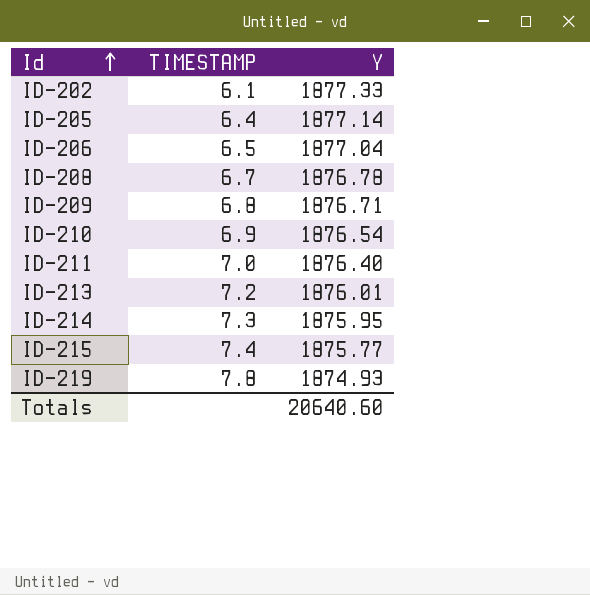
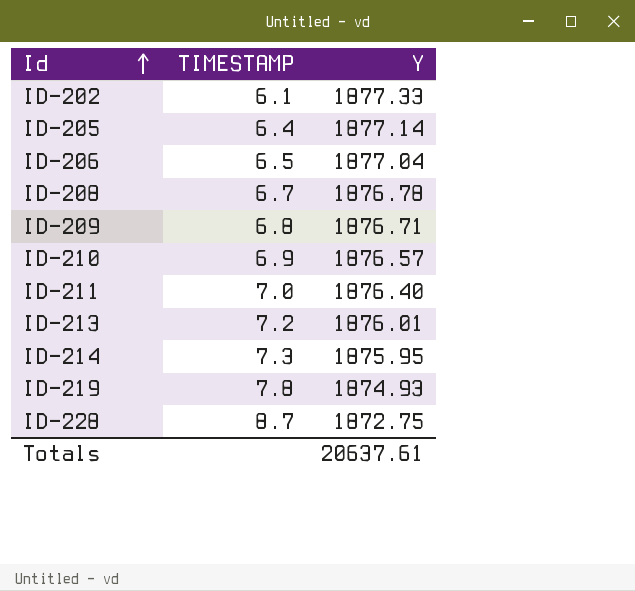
row ID-215: 7.4 | 1875.77 -> none
ID-210 | Y: 1876.54 -> 1876.57
row ID-228: none -> 8.7 | 1872.75
Totals | Y: 20640.60 -> 20637.61

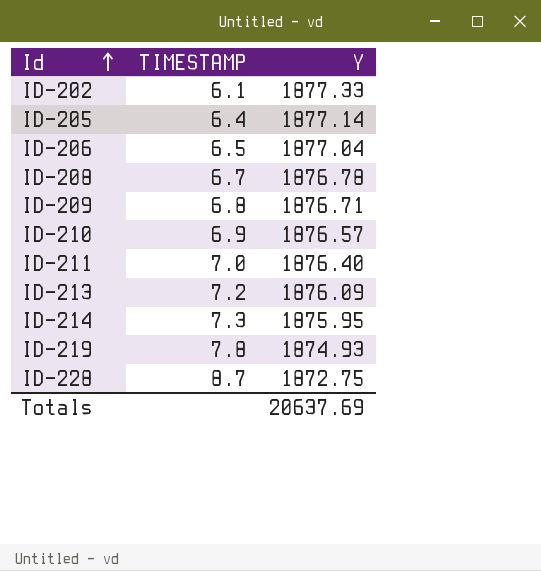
ID-213 | Y: 1876.01 -> 1876.09
Totals | Y: 20637.61 -> 20637.69

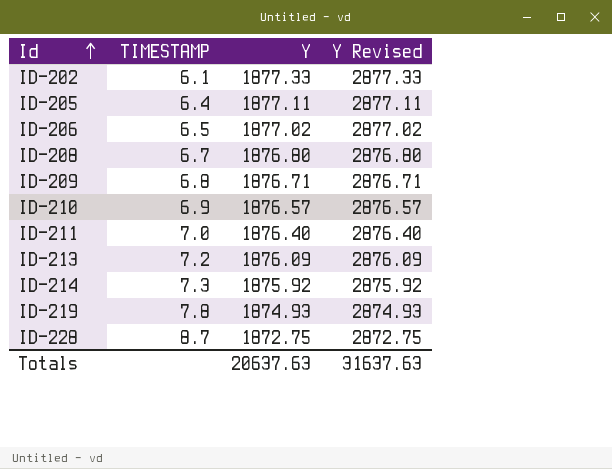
column Y Revised | formula: none -> [Y] + 1000
ID-205 | Y: 1877.14 -> 1877.11
ID-206 | Y: 1877.04 -> 1877.02
ID-208 | Y: 1876.78 -> 1876.80
ID-214 | Y: 1875.95 -> 1875.92
Totals | Y: 20637.69 -> 20637.63

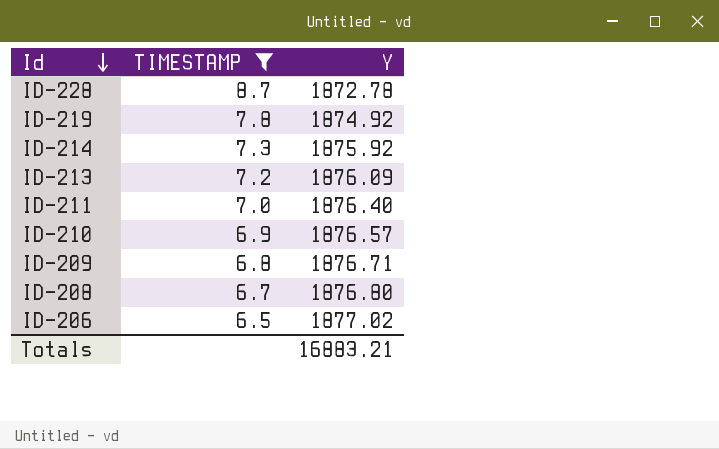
filter: none -> TIMESTAMP >= 6.5
row order: Id ascending -> Id descending
column Y Revised | formula: [Y] + 1000 -> none
ID-228 | Y: 1872.75 -> 1872.78
ID-219 | Y: 1874.93 -> 1874.92
Totals | Y: 20637.63 -> 16883.21

